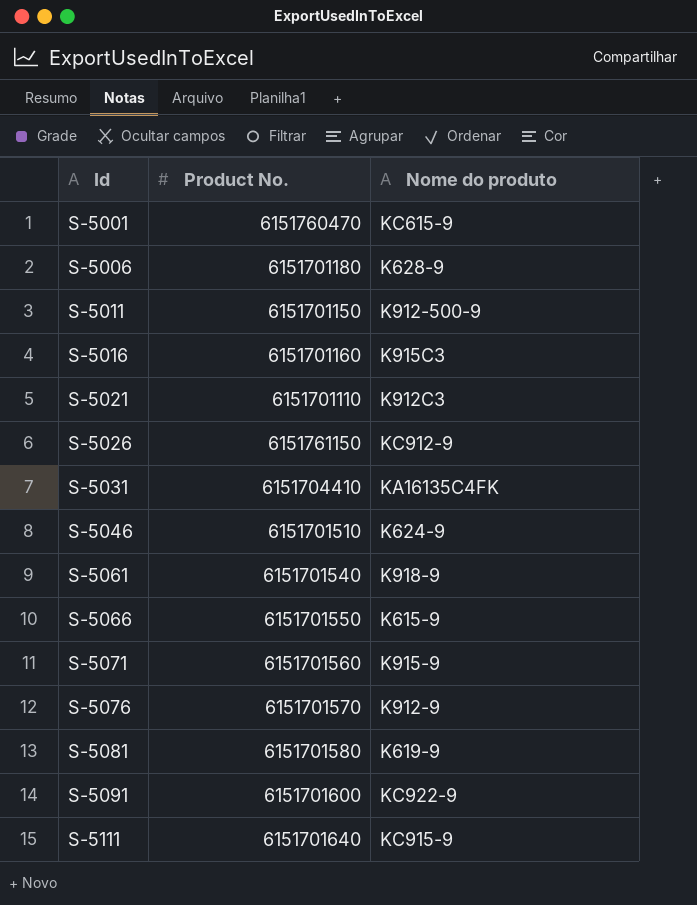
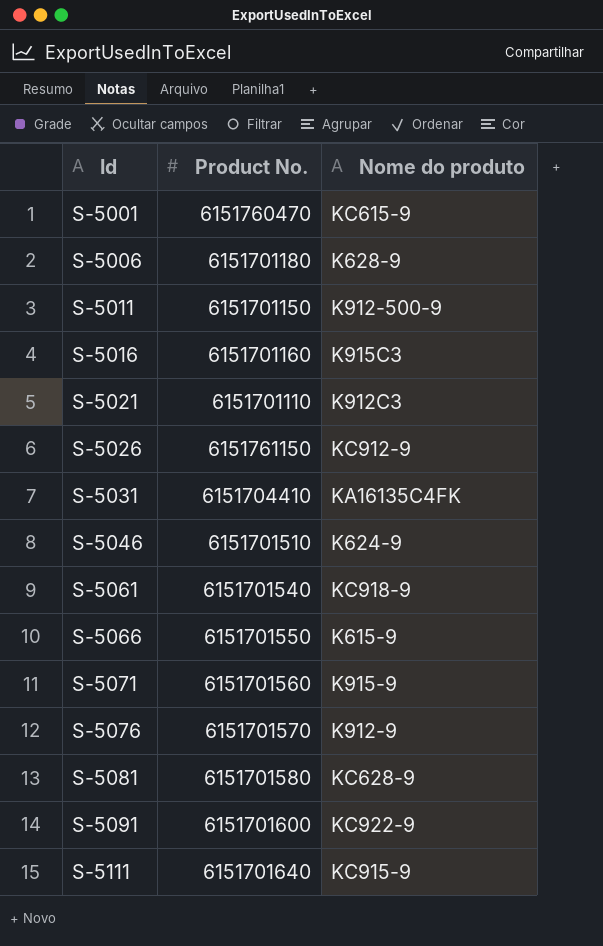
S-5061 | Nome do produto: K918-9 -> KC918-9
S-5081 | Nome do produto: K619-9 -> KC628-9

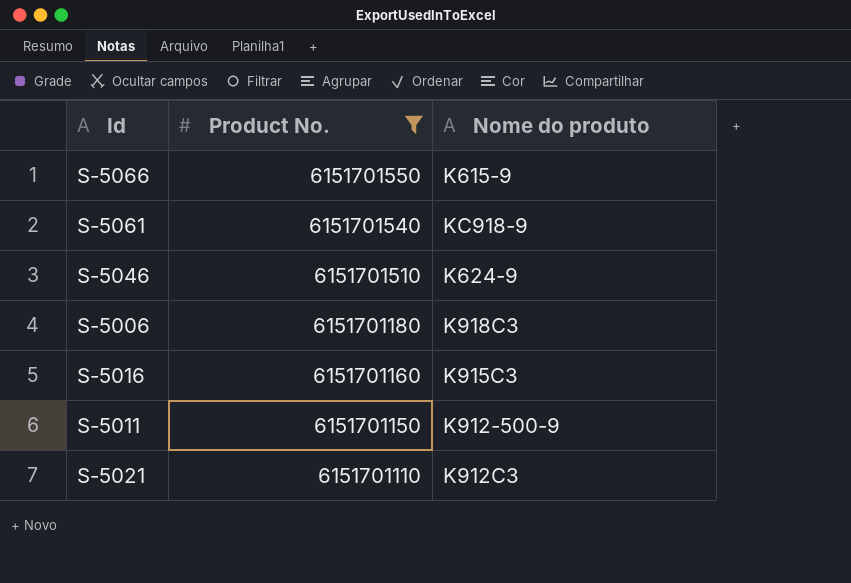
filter: none -> Product No. <= 6151701550
row order: Id ascending -> Product No. descending
S-5006 | Nome do produto: K628-9 -> K918C3

